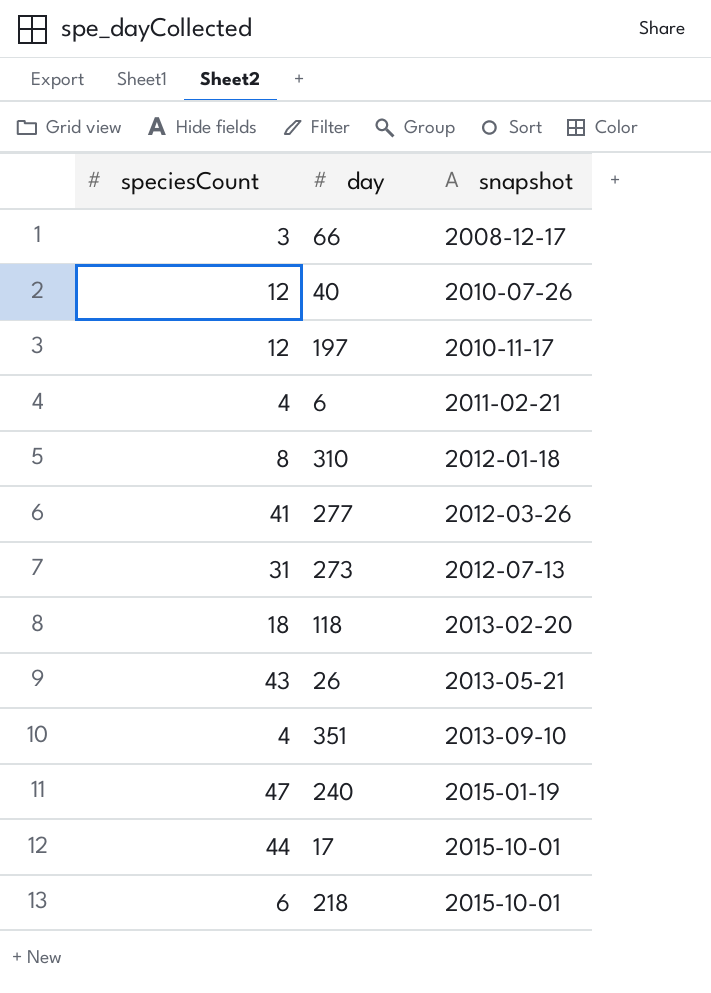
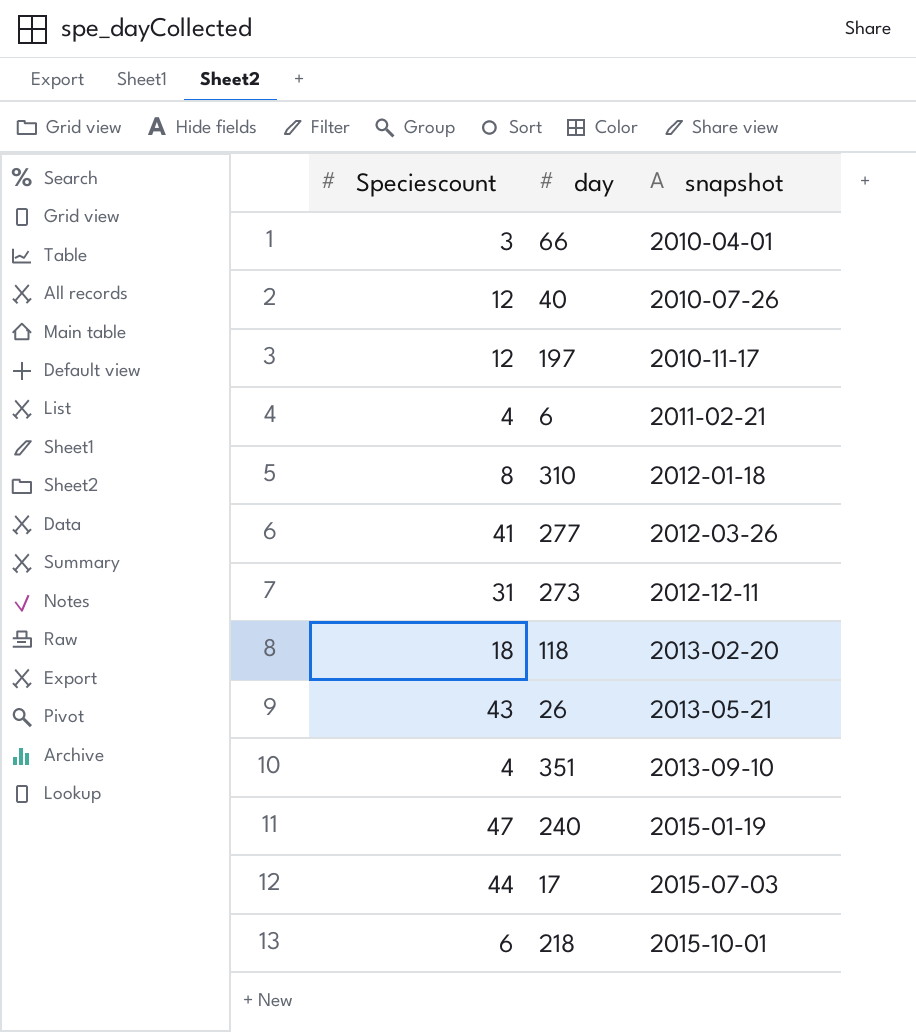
column name: speciesCount -> Speciescount
66 | snapshot: 2008-12-17 -> 2010-04-01
273 | snapshot: 2012-07-13 -> 2012-12-11
17 | snapshot: 2015-10-01 -> 2015-07-03

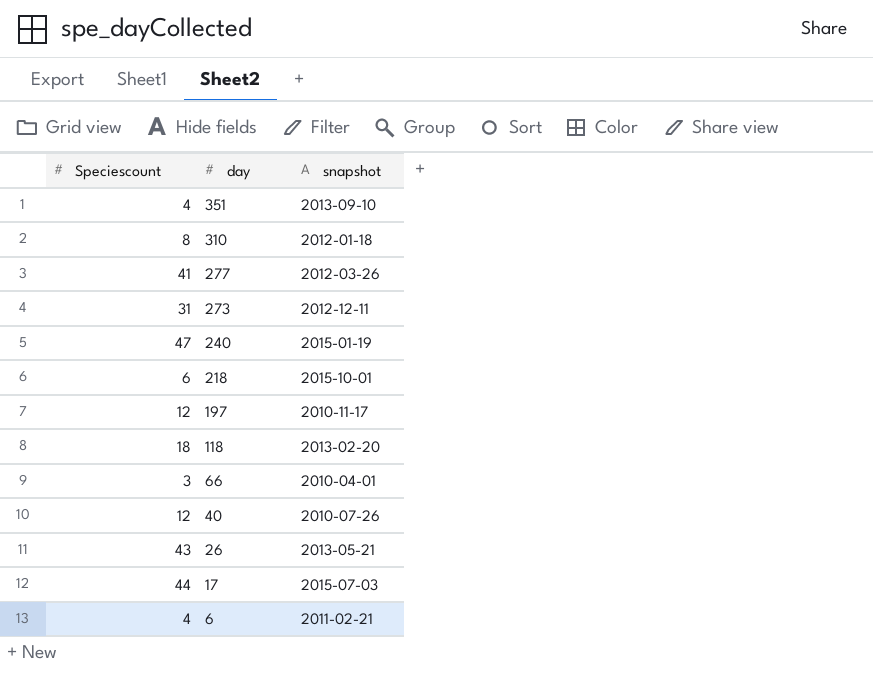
row order: snapshot ascending -> day descending

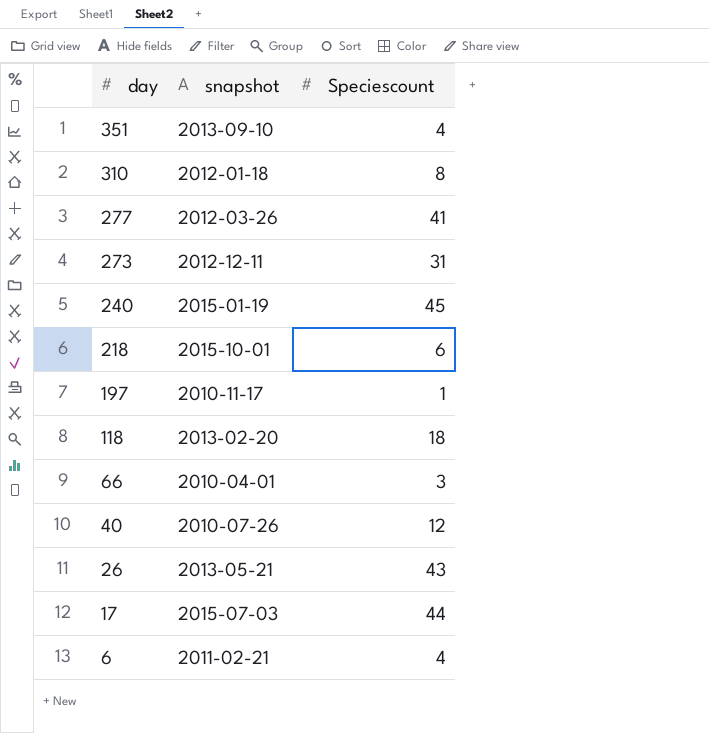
column Speciescount | position: 1 -> 3
240 | Speciescount: 47 -> 45
197 | Speciescount: 12 -> 1

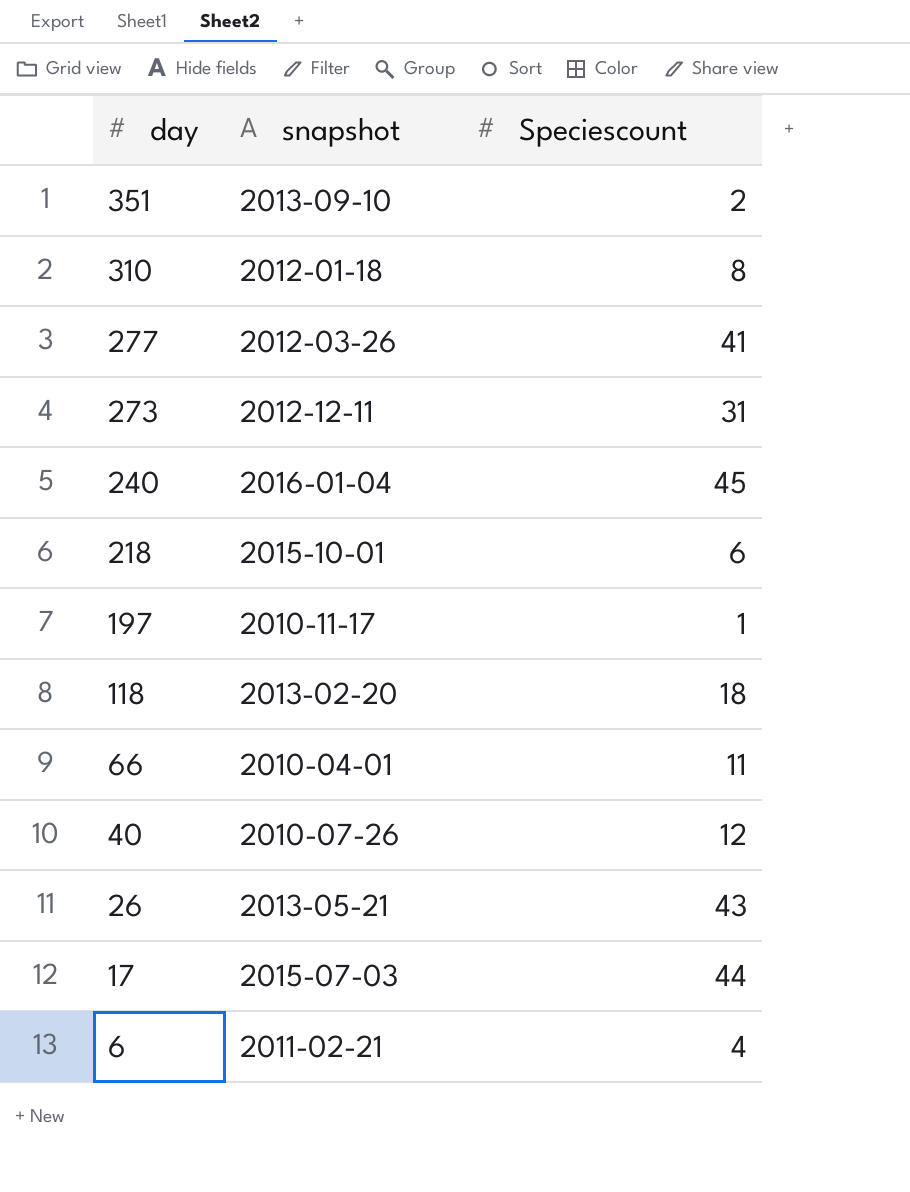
351 | Speciescount: 4 -> 2
240 | snapshot: 2015-01-19 -> 2016-01-04
66 | Speciescount: 3 -> 11

